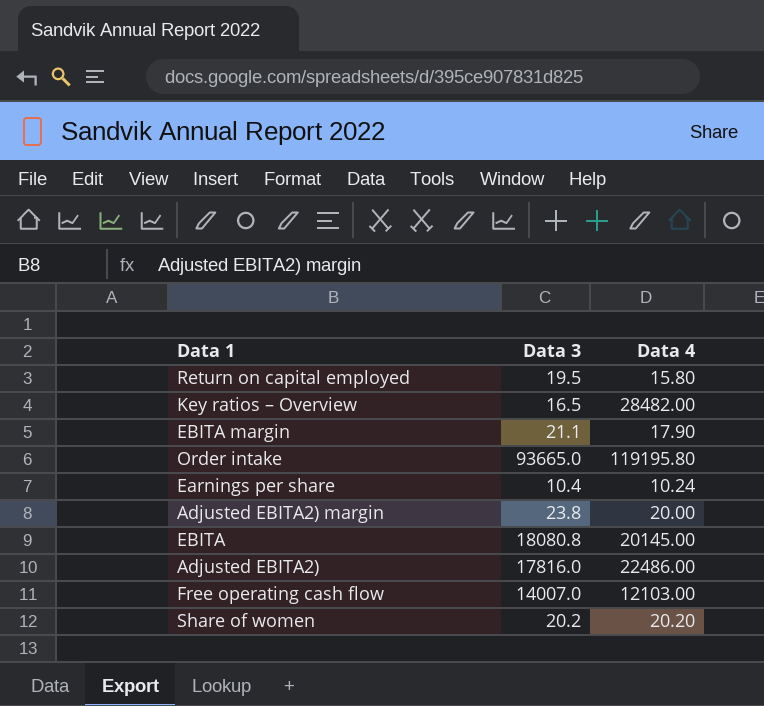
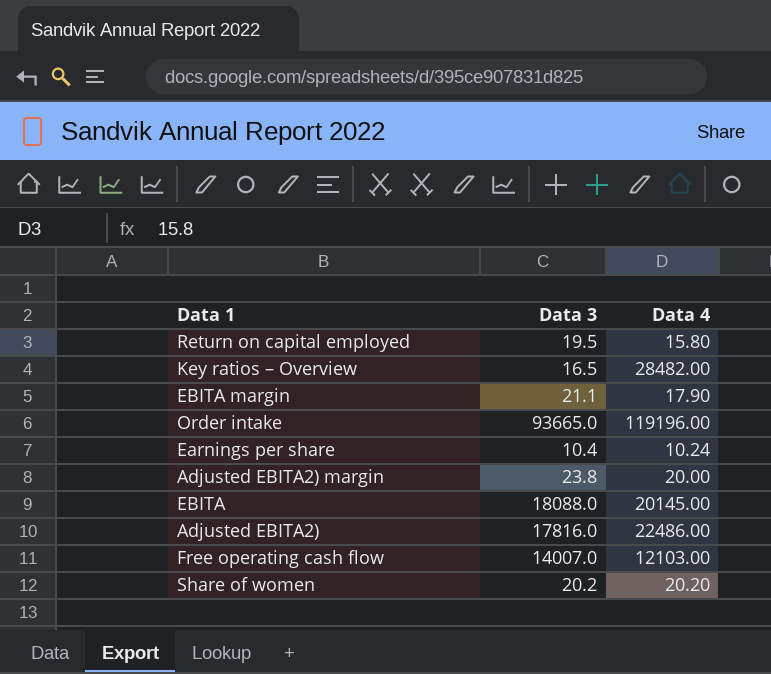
Order intake | Data 4: 119195.80 -> 119196.00
EBITA | Data 3: 18080.8 -> 18088.0

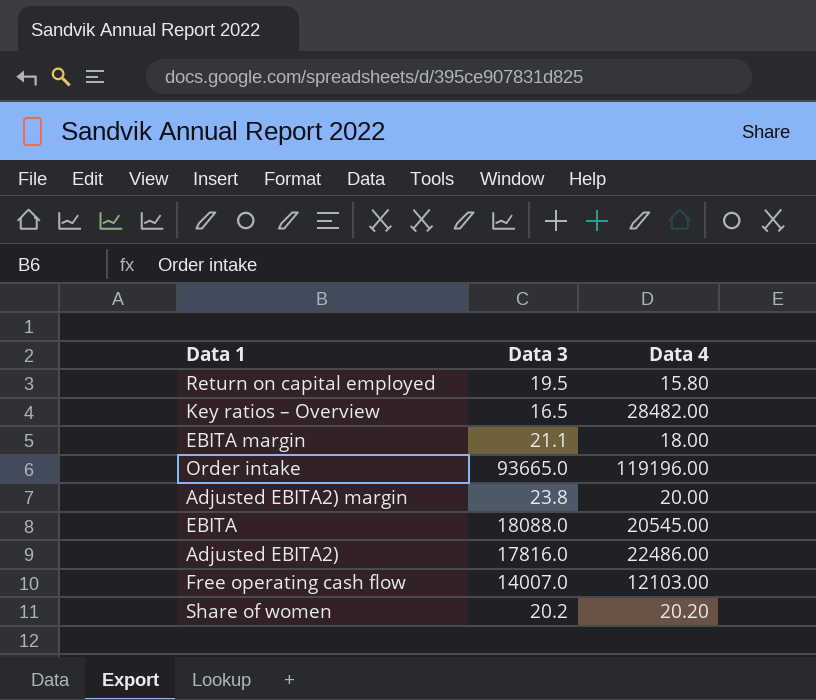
row Earnings per share: 10.4 | 10.24 -> none
EBITA margin | Data 4: 17.90 -> 18.00
EBITA | Data 4: 20145.00 -> 20545.00

